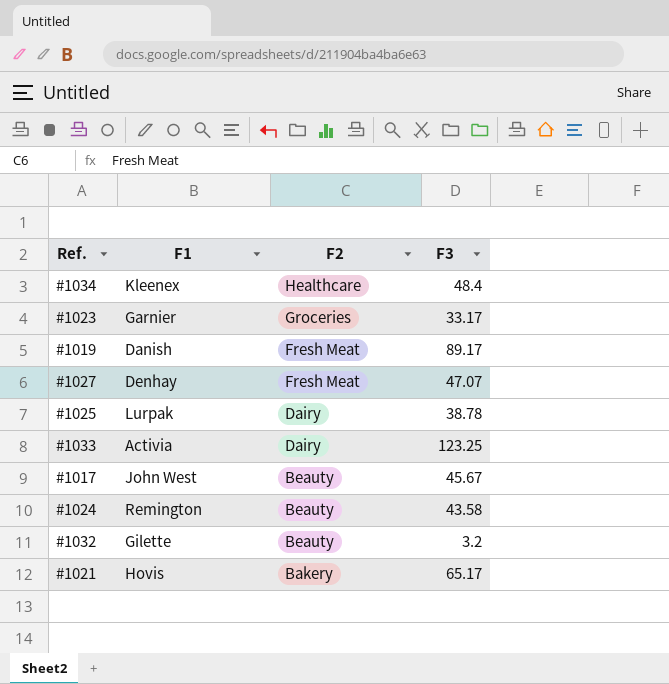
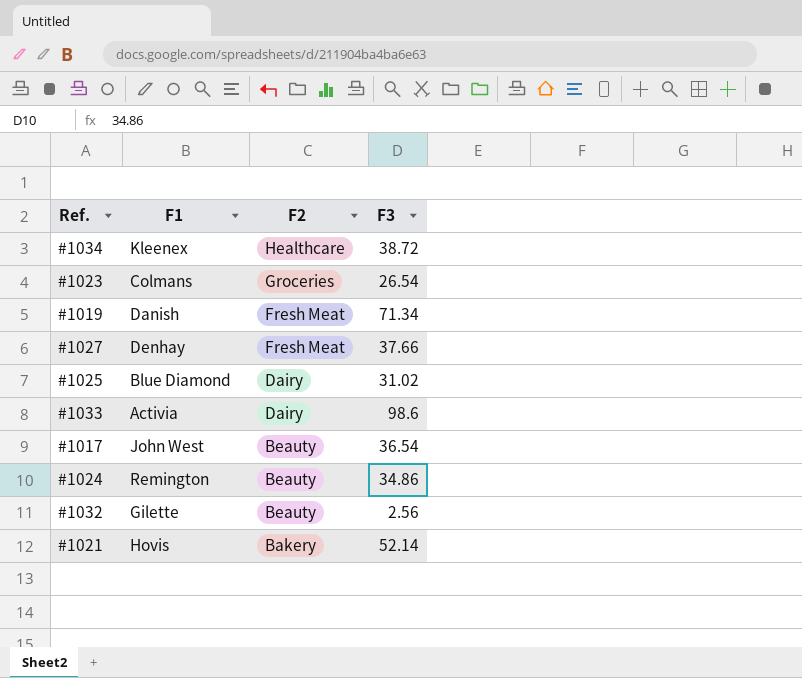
#1034 | F3: 48.4 -> 38.72
#1023 | F1: Garnier -> Colmans
#1023 | F3: 33.17 -> 26.54
#1019 | F3: 89.17 -> 71.34
#1027 | F3: 47.07 -> 37.66
#1025 | F1: Lurpak -> Blue Diamond
#1025 | F3: 38.78 -> 31.02
#1033 | F3: 123.25 -> 98.6
#1017 | F3: 45.67 -> 36.54
#1024 | F3: 43.58 -> 34.86
#1032 | F3: 3.2 -> 2.56
#1021 | F3: 65.17 -> 52.14

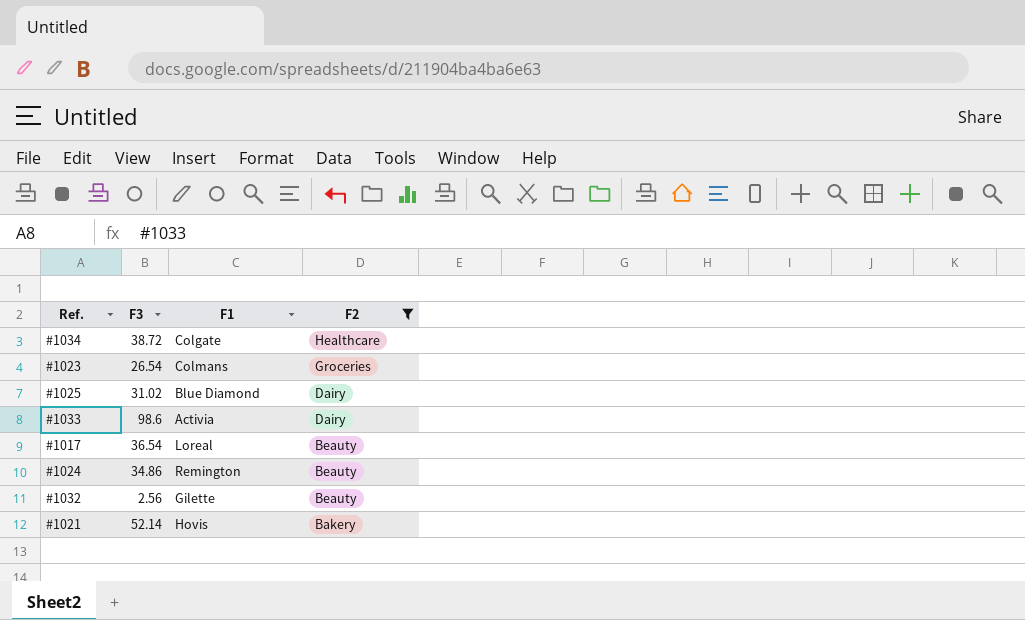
filter: none -> F2 != Fresh Meat
column F3 | position: 4 -> 2
#1034 | F1: Kleenex -> Colgate
#1017 | F1: John West -> Loreal

